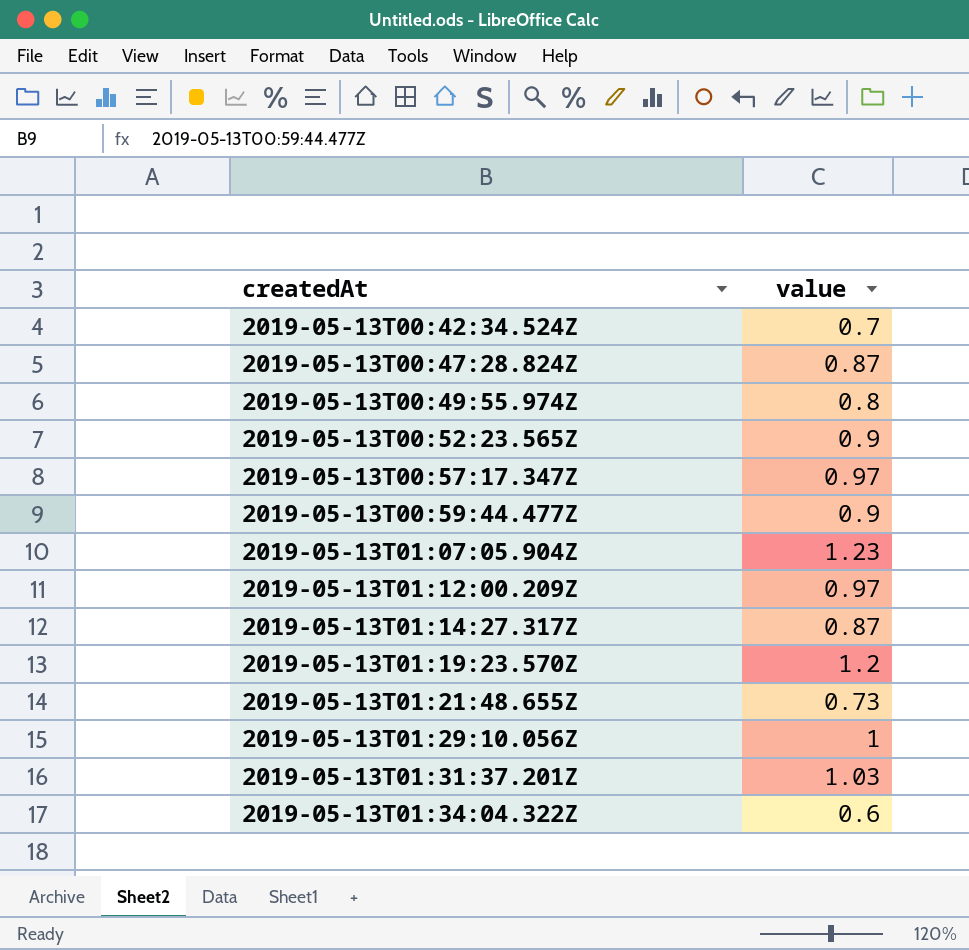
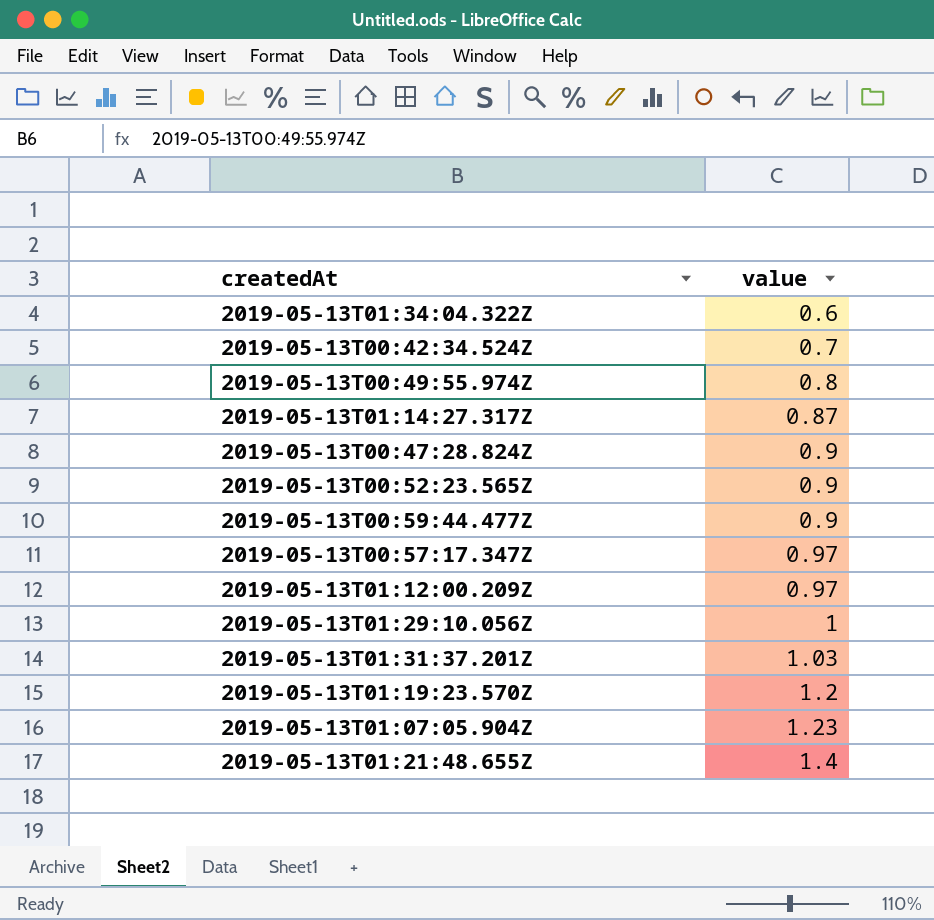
row order: createdAt ascending -> value ascending
2019-05-13T00:47:28.824Z | value: 0.87 -> 0.9
2019-05-13T01:21:48.655Z | value: 0.73 -> 1.4

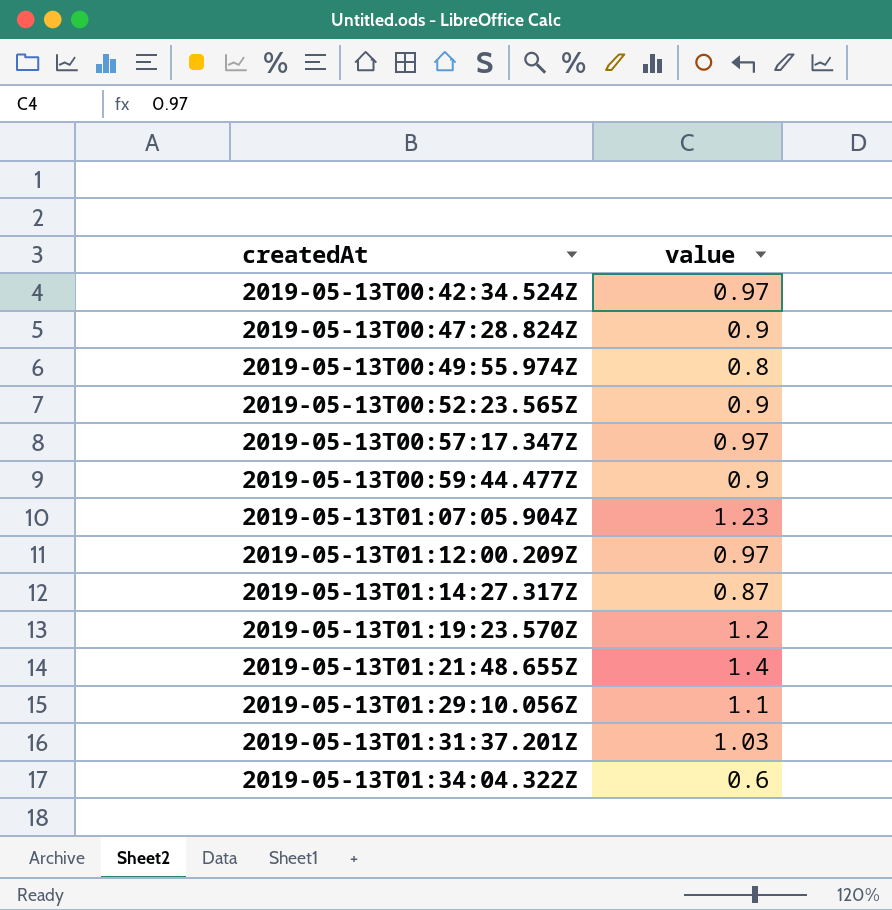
row order: value ascending -> createdAt ascending
2019-05-13T00:42:34.524Z | value: 0.7 -> 0.97
2019-05-13T01:29:10.056Z | value: 1 -> 1.1

